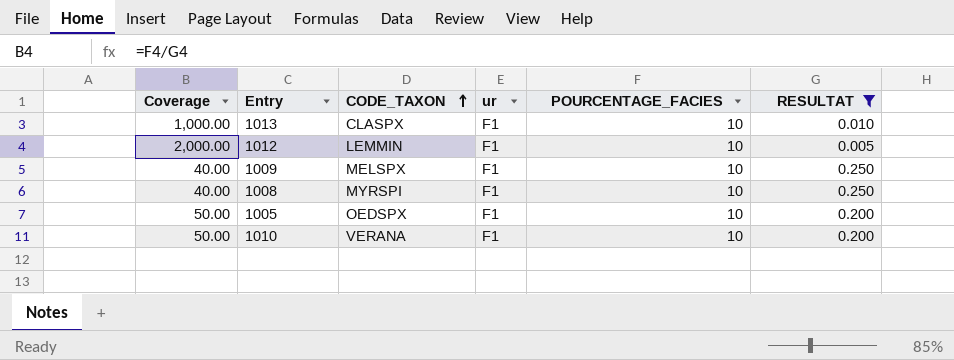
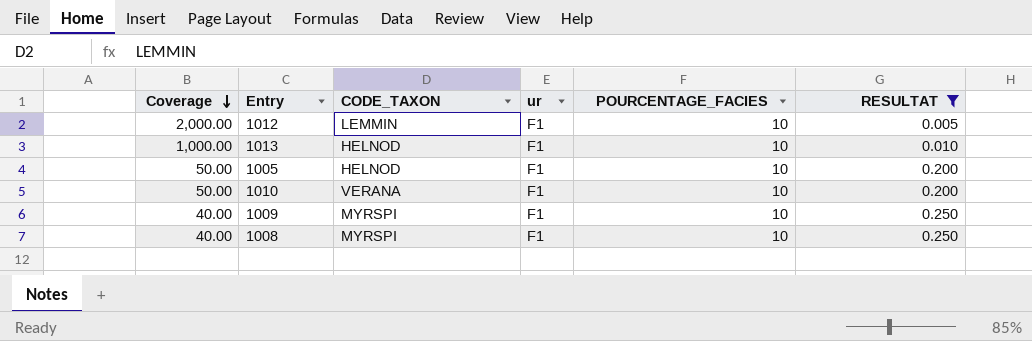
row order: CODE_TAXON ascending -> Coverage descending
1013 | CODE_TAXON: CLASPX -> HELNOD
1005 | CODE_TAXON: OEDSPX -> HELNOD
1009 | CODE_TAXON: MELSPX -> MYRSPI

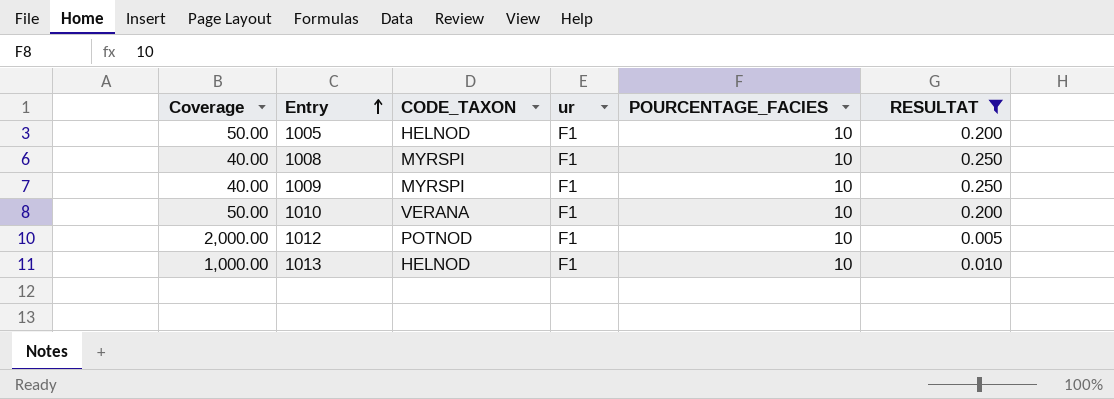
row order: Coverage descending -> Entry ascending
1012 | CODE_TAXON: LEMMIN -> POTNOD

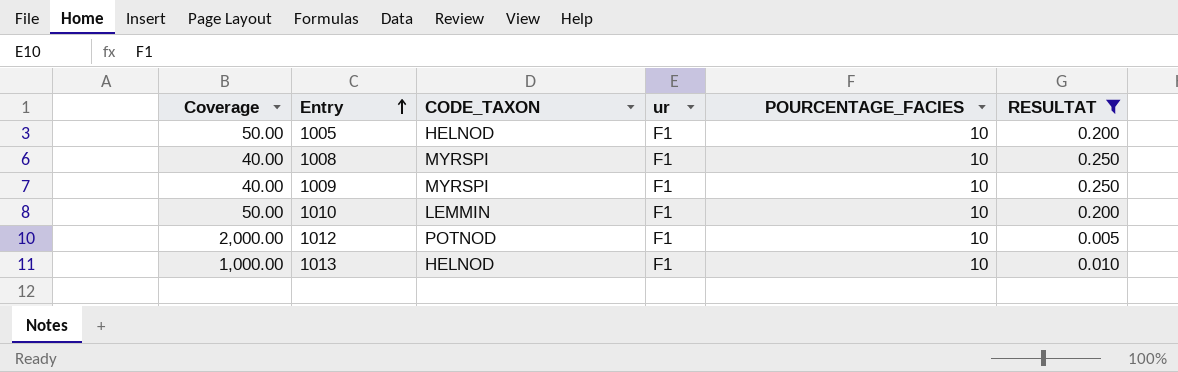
1010 | CODE_TAXON: VERANA -> LEMMIN

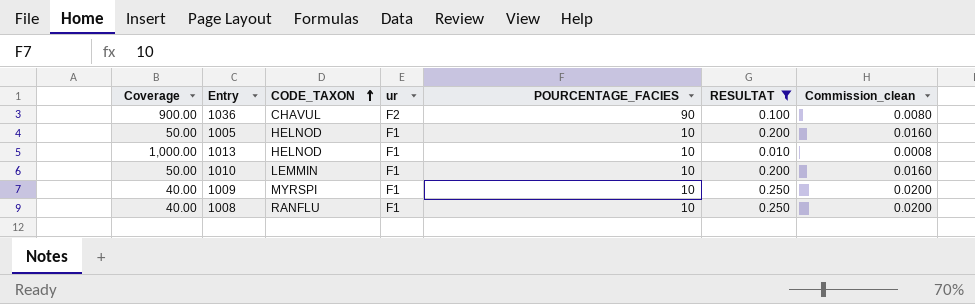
row order: Entry ascending -> CODE_TAXON ascending
column Commission_clean | formula: none -> [RESULTAT] * 0.08
row 1012: 2,000.00 | POTNOD | F1 | 10 | 0.005 -> none
row 1036: none -> 900.00 | CHAVUL | F2 | 90 | 0.100 | 0.0080
1008 | CODE_TAXON: MYRSPI -> RANFLU

